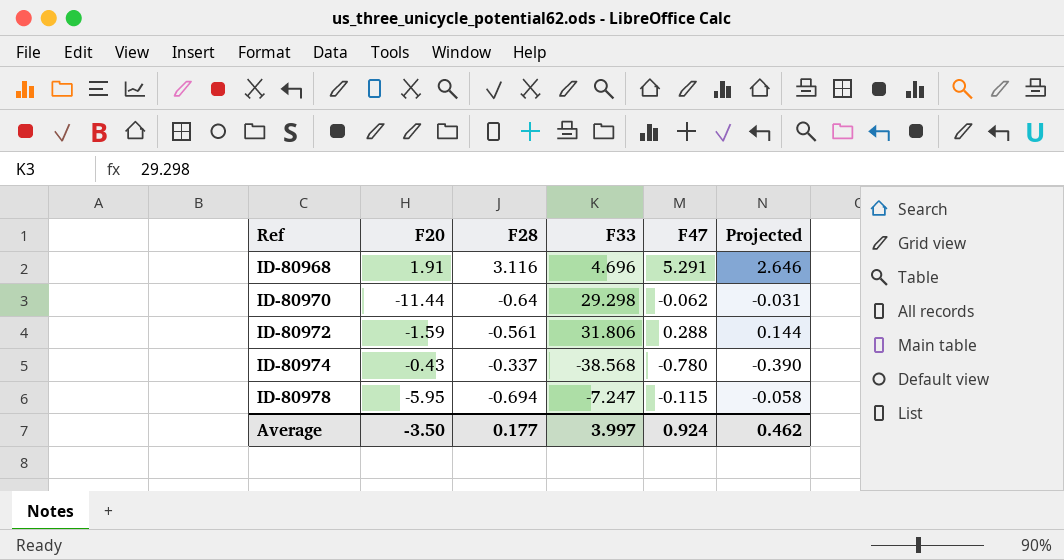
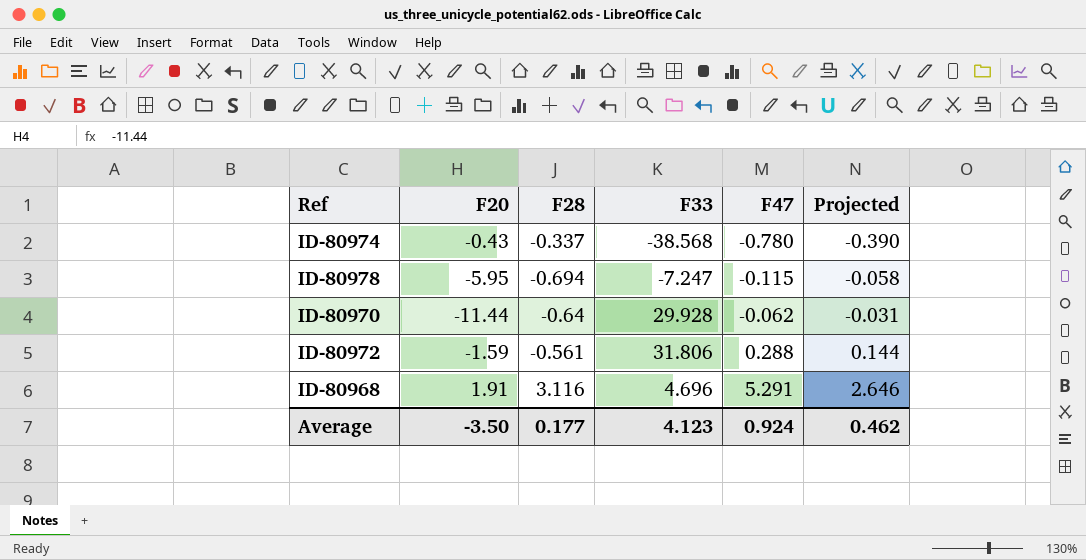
row order: Ref ascending -> F47 ascending
ID-80970 | F33: 29.298 -> 29.928
Average | F33: 3.997 -> 4.123

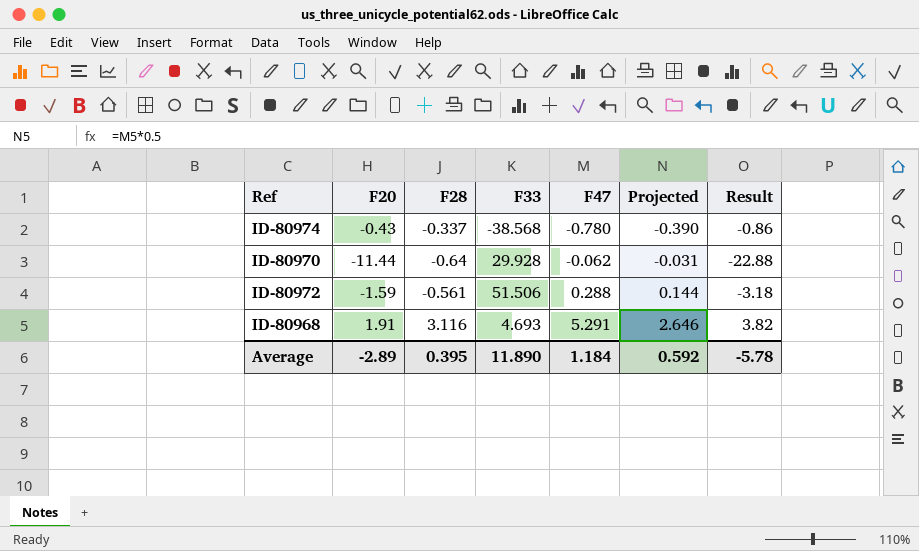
column Result | formula: none -> [F20] * 2
row ID-80978: -5.95 | -0.694 | -7.247 | -0.115 | -0.058 -> none
ID-80972 | F33: 31.806 -> 51.506
ID-80968 | F33: 4.696 -> 4.693
Average | F20: -3.50 -> -2.89
Average | F28: 0.177 -> 0.395
Average | F33: 4.123 -> 11.890
Average | F47: 0.924 -> 1.184
Average | Projected: 0.462 -> 0.592

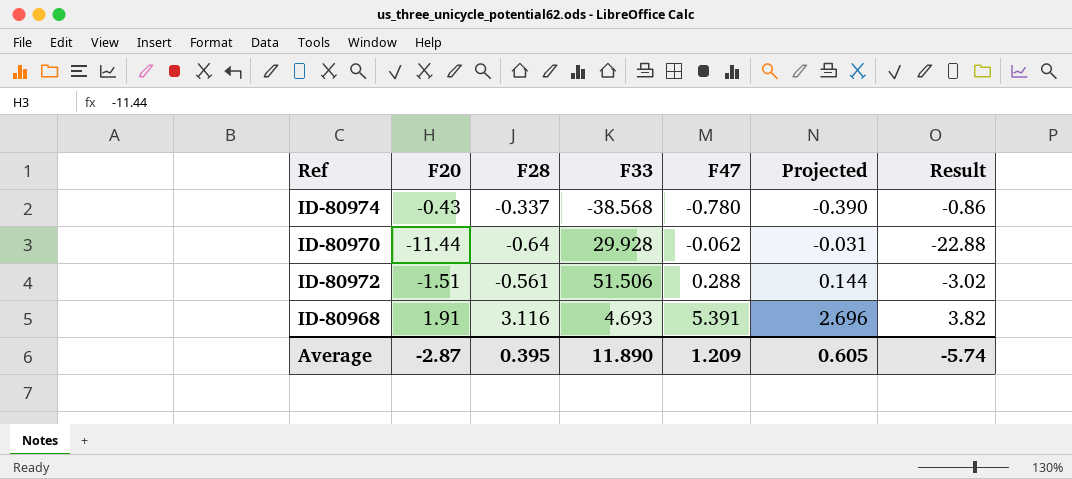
ID-80972 | F20: -1.59 -> -1.51
ID-80972 | Result: -3.18 -> -3.02
ID-80968 | F47: 5.291 -> 5.391
ID-80968 | Projected: 2.646 -> 2.696
Average | F20: -2.89 -> -2.87
Average | F47: 1.184 -> 1.209
Average | Projected: 0.592 -> 0.605
Average | Result: -5.78 -> -5.74

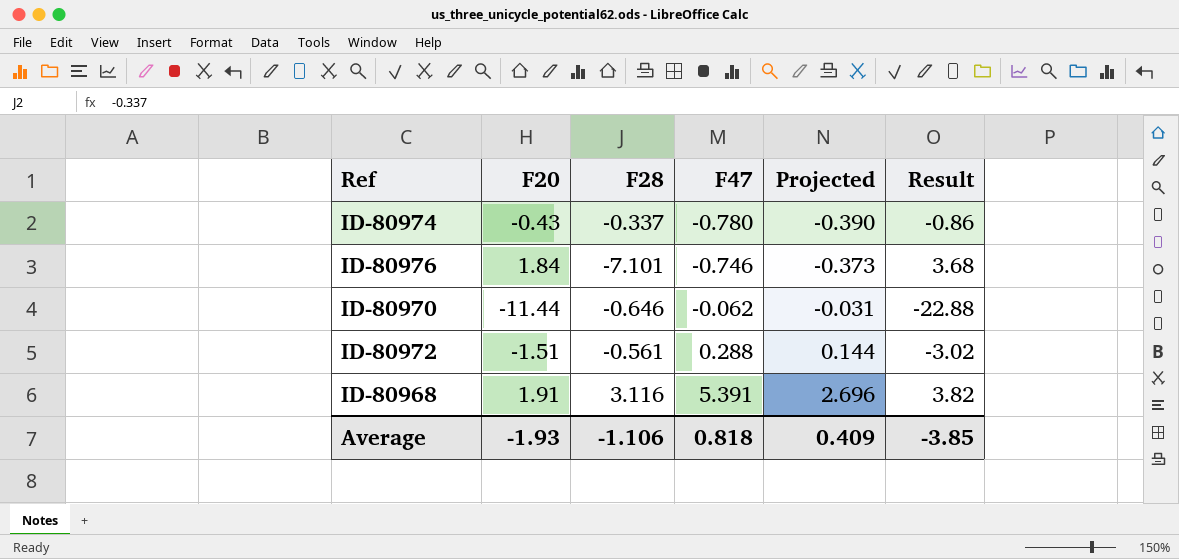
column F33 | position: 4 -> none
row ID-80976: none -> 1.84 | -7.101 | -0.746 | -0.373 | 3.68
ID-80970 | F28: -0.64 -> -0.646
Average | F20: -2.87 -> -1.93
Average | F28: 0.395 -> -1.106
Average | F47: 1.209 -> 0.818
Average | Projected: 0.605 -> 0.409
Average | Result: -5.74 -> -3.85

